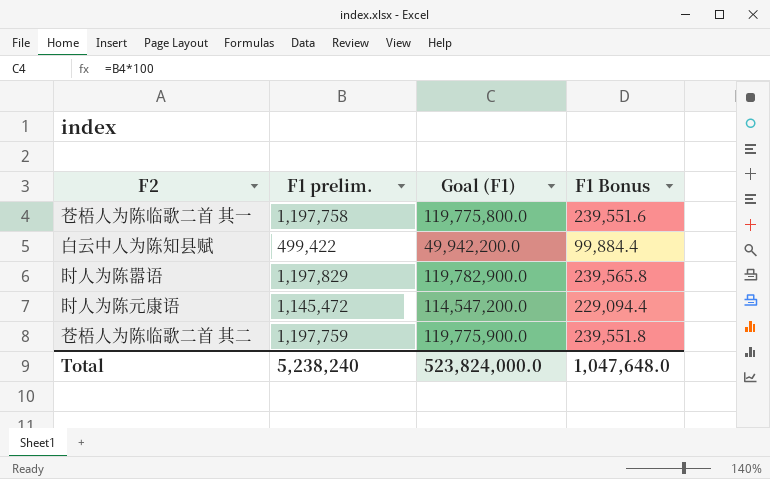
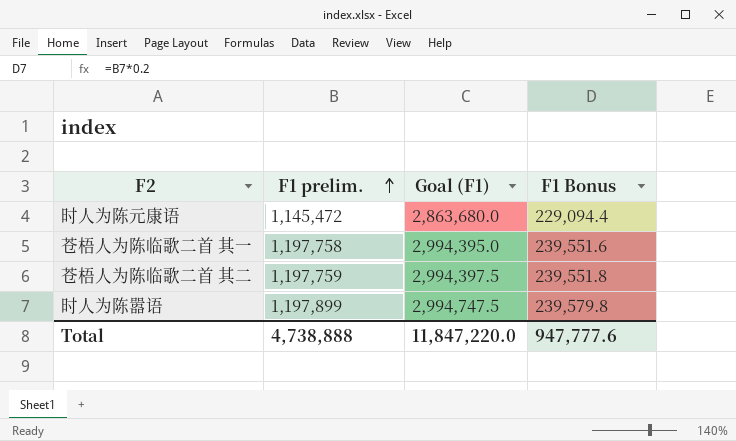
row order: none -> F1 prelim. ascending
column Goal (F1) | formula: [F1 prelim.] * 100 -> [F1 prelim.] * 2.5
row 白云中人为陈知县赋: 499,422 | 49,942,200.0 | 99,884.4 -> none
时人为陈嚣语 | F1 prelim.: 1,197,829 -> 1,197,899
时人为陈嚣语 | F1 Bonus: 239,565.8 -> 239,579.8
Total | F1 prelim.: 5,238,240 -> 4,738,888
Total | Goal (F1): 523,824,000.0 -> 11,847,220.0
Total | F1 Bonus: 1,047,648.0 -> 947,777.6

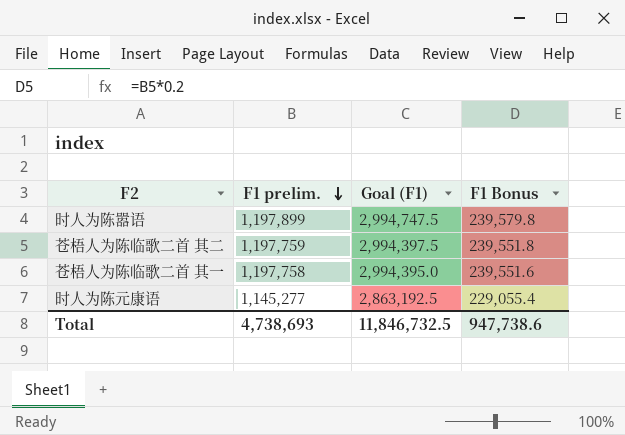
row order: F1 prelim. ascending -> F1 prelim. descending
时人为陈元康语 | F1 prelim.: 1,145,472 -> 1,145,277
时人为陈元康语 | Goal (F1): 2,863,680.0 -> 2,863,192.5
时人为陈元康语 | F1 Bonus: 229,094.4 -> 229,055.4
Total | F1 prelim.: 4,738,888 -> 4,738,693
Total | Goal (F1): 11,847,220.0 -> 11,846,732.5
Total | F1 Bonus: 947,777.6 -> 947,738.6

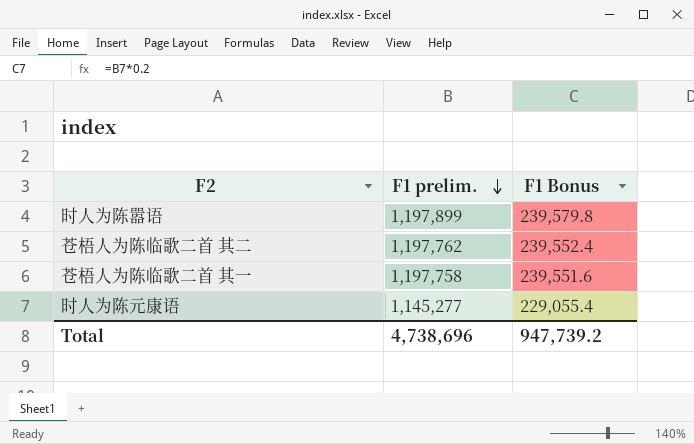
column Goal (F1) | formula: [F1 prelim.] * 2.5 -> none
苍梧人为陈临歌二首 其二 | F1 prelim.: 1,197,759 -> 1,197,762
苍梧人为陈临歌二首 其二 | F1 Bonus: 239,551.8 -> 239,552.4
Total | F1 prelim.: 4,738,693 -> 4,738,696
Total | F1 Bonus: 947,738.6 -> 947,739.2

